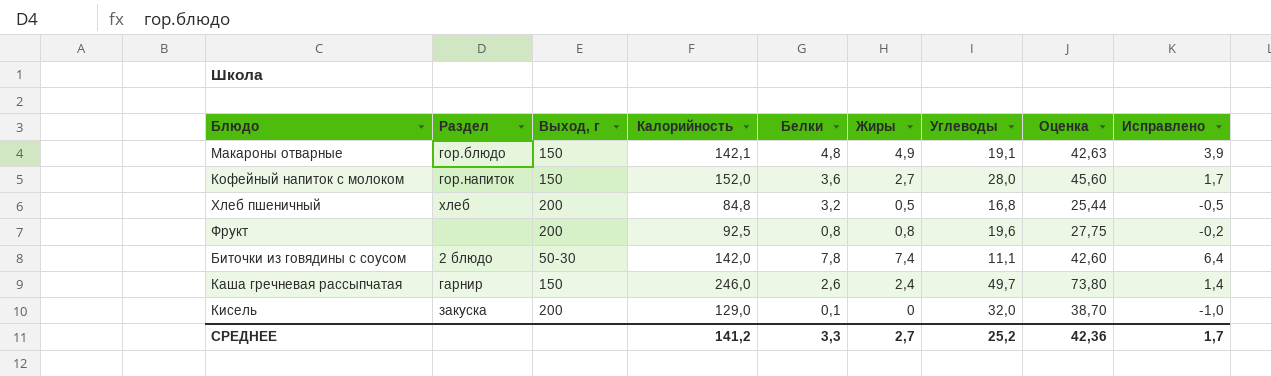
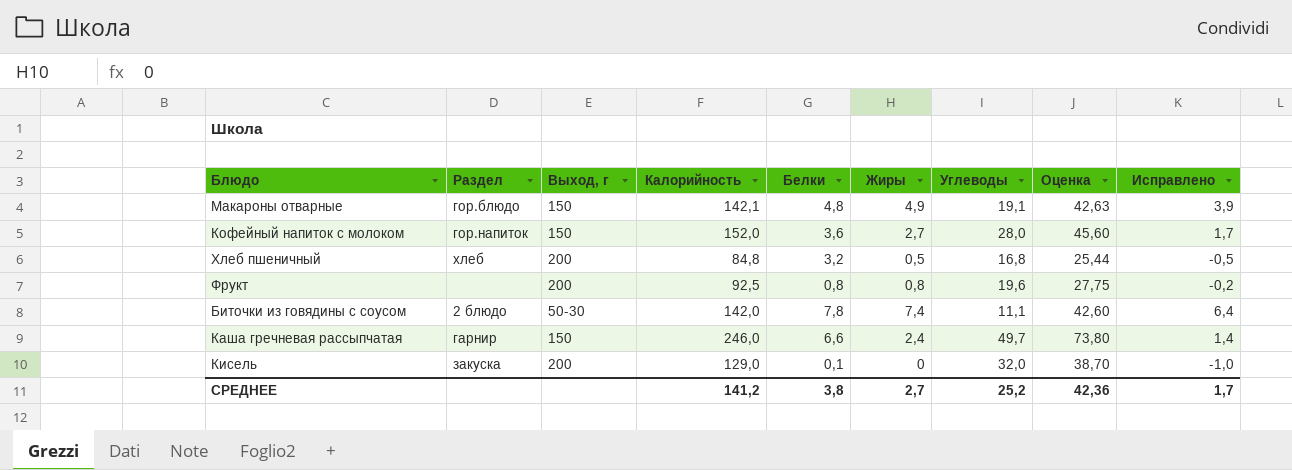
Каша гречневая рассыпчатая | Белки: 2,6 -> 6,6
СРЕДНЕЕ | Белки: 3,3 -> 3,8

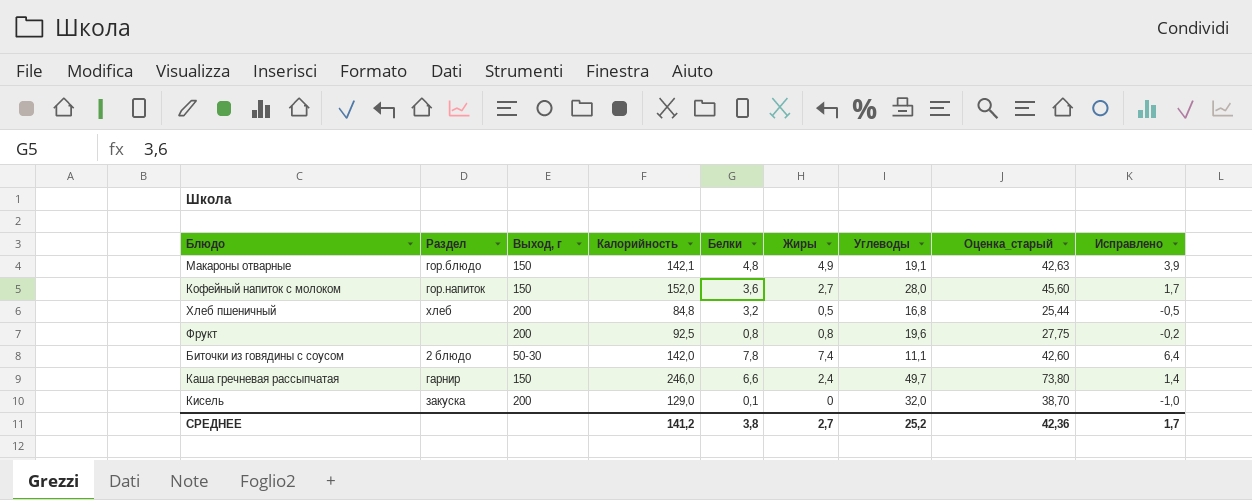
column name: Оценка -> Оценка_старый

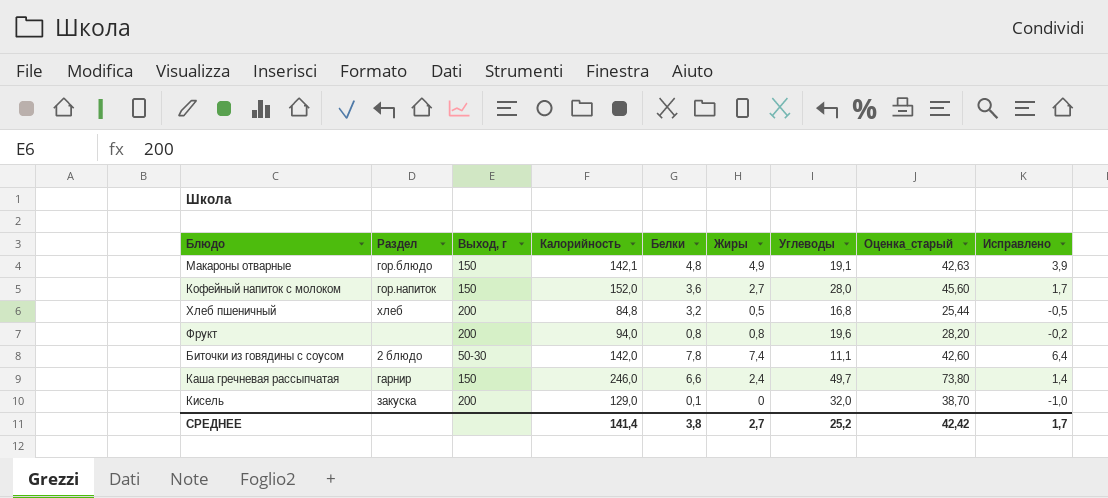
Фрукт | Калорийность: 92,5 -> 94,0
Фрукт | Оценка_старый: 27,75 -> 28,20
СРЕДНЕЕ | Калорийность: 141,2 -> 141,4
СРЕДНЕЕ | Оценка_старый: 42,36 -> 42,42

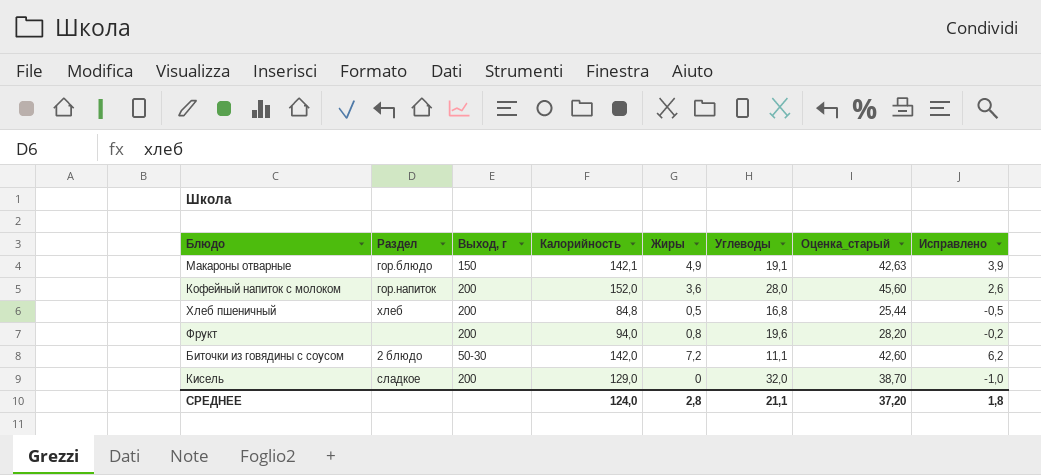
column Белки | position: 5 -> none
row Каша гречневая рассыпчатая: гарнир | 150 | 246,0 | 6,6 | 2,4 | 49,7 | 73,80 | 1,4 -> none
Кофейный напиток с молоком | Выход, г: 150 -> 200
Кофейный напиток с молоком | Жиры: 2,7 -> 3,6
Кофейный напиток с молоком | Исправлено: 1,7 -> 2,6
Биточки из говядины с соусом | Жиры: 7,4 -> 7,2
Биточки из говядины с соусом | Исправлено: 6,4 -> 6,2
Кисель | Раздел: закуска -> сладкое
СРЕДНЕЕ | Калорийность: 141,4 -> 124,0
СРЕДНЕЕ | Жиры: 2,7 -> 2,8
СРЕДНЕЕ | Углеводы: 25,2 -> 21,1
СРЕДНЕЕ | Оценка_старый: 42,42 -> 37,20
СРЕДНЕЕ | Исправлено: 1,7 -> 1,8

